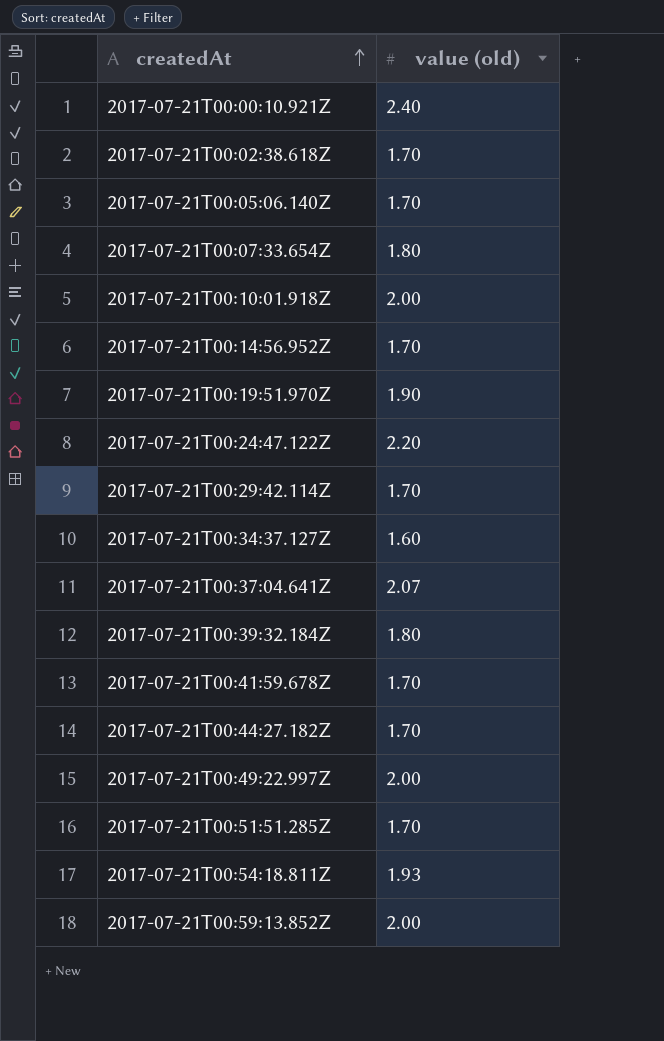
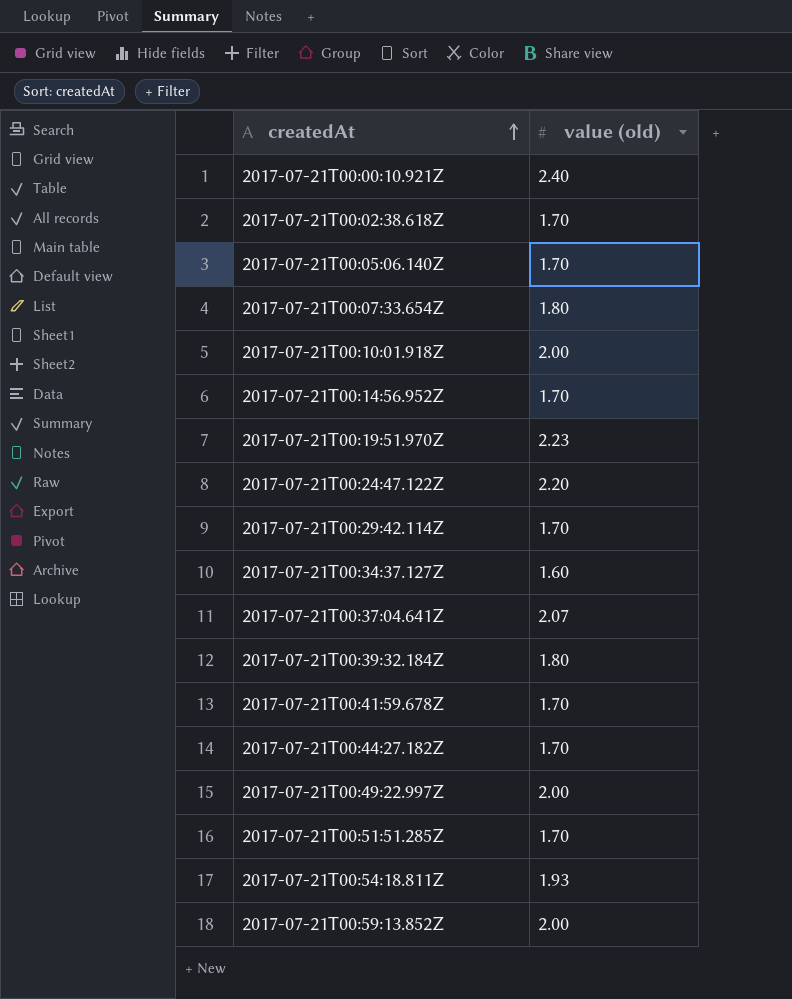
2017-07-21T00:19:51.970Z | value (old): 1.90 -> 2.23

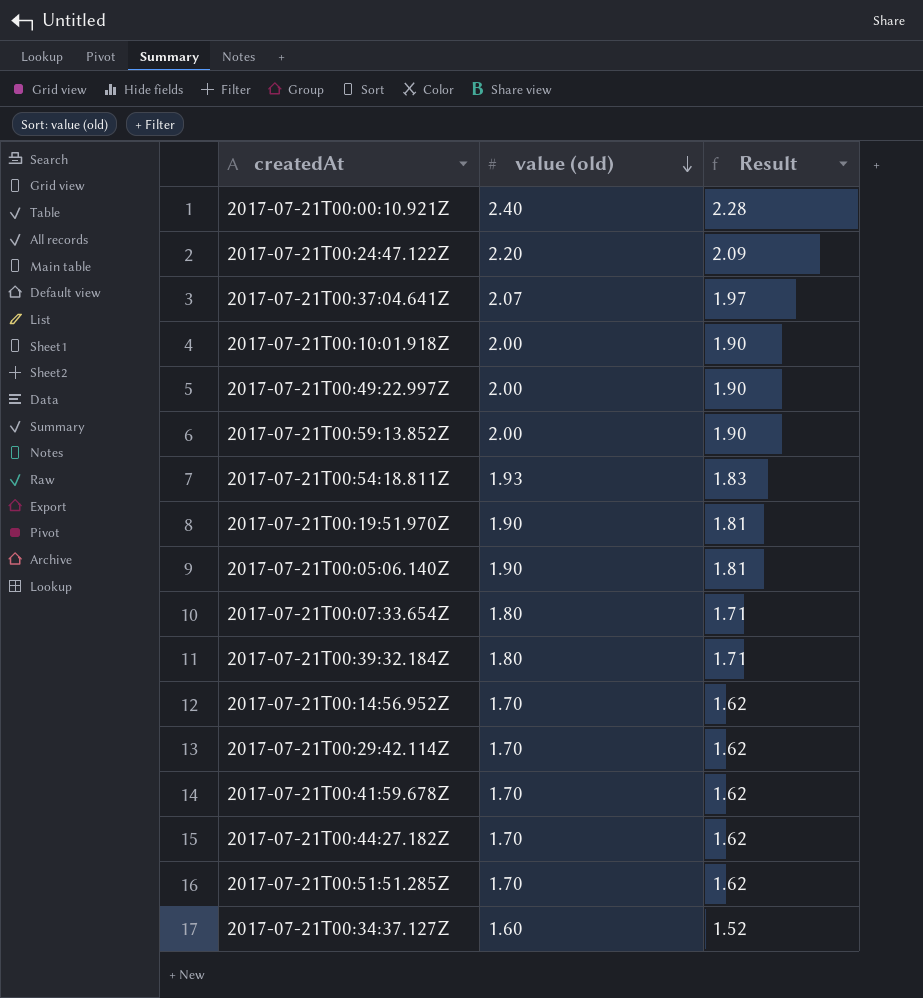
row order: createdAt ascending -> value (old) descending
column Result | formula: none -> [value (old)] * 0.95
row 2017-07-21T00:02:38.618Z: 1.70 -> none
2017-07-21T00:19:51.970Z | value (old): 2.23 -> 1.90
2017-07-21T00:05:06.140Z | value (old): 1.70 -> 1.90

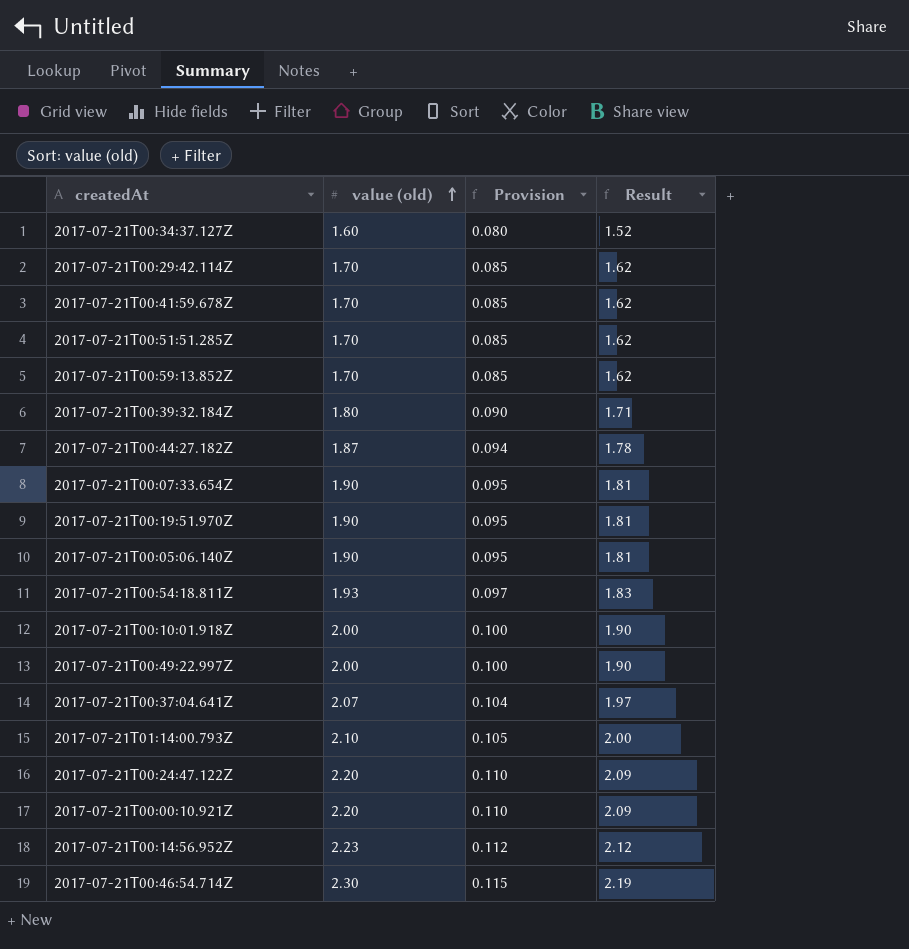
row order: value (old) descending -> value (old) ascending
column Provision | formula: none -> [value (old)] * 0.05
2017-07-21T00:59:13.852Z | value (old): 2.00 -> 1.70
2017-07-21T00:59:13.852Z | Result: 1.90 -> 1.62
2017-07-21T00:44:27.182Z | value (old): 1.70 -> 1.87
2017-07-21T00:44:27.182Z | Result: 1.62 -> 1.78
2017-07-21T00:07:33.654Z | value (old): 1.80 -> 1.90
2017-07-21T00:07:33.654Z | Result: 1.71 -> 1.81
row 2017-07-21T01:14:00.793Z: none -> 2.10 | 0.105 | 2.00
2017-07-21T00:00:10.921Z | value (old): 2.40 -> 2.20
2017-07-21T00:00:10.921Z | Result: 2.28 -> 2.09
2017-07-21T00:14:56.952Z | value (old): 1.70 -> 2.23
2017-07-21T00:14:56.952Z | Result: 1.62 -> 2.12
row 2017-07-21T00:46:54.714Z: none -> 2.30 | 0.115 | 2.19

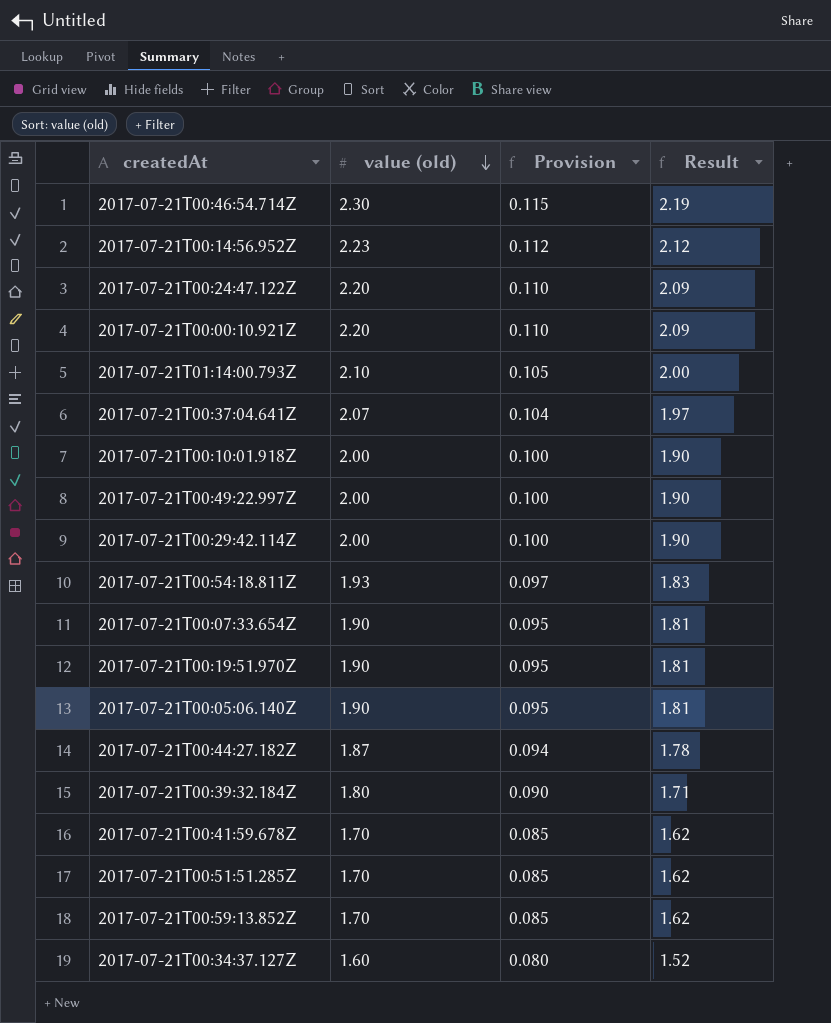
row order: value (old) ascending -> value (old) descending
2017-07-21T00:29:42.114Z | value (old): 1.70 -> 2.00
2017-07-21T00:29:42.114Z | Provision: 0.085 -> 0.100
2017-07-21T00:29:42.114Z | Result: 1.62 -> 1.90

